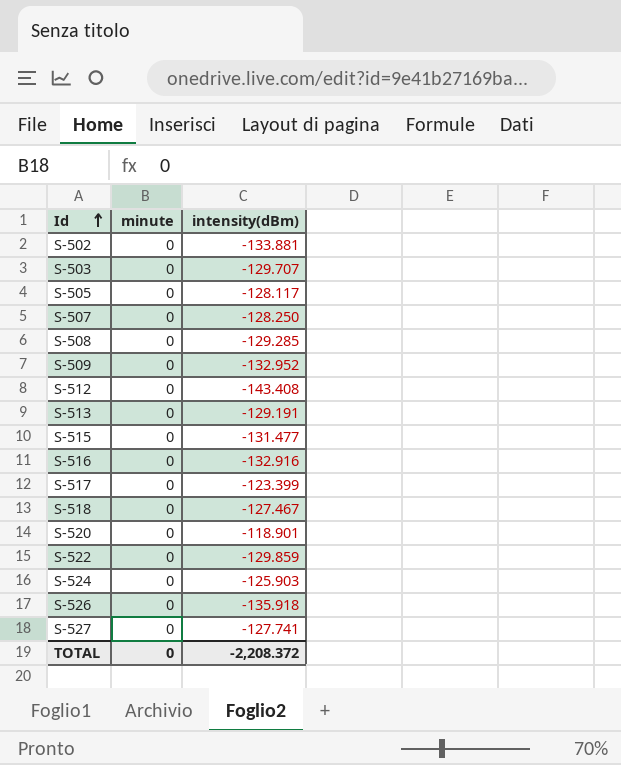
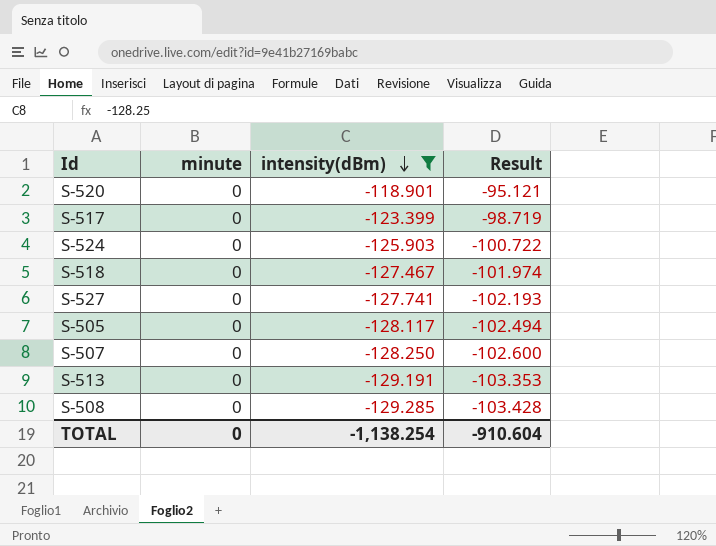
filter: none -> intensity(dBm) >= -129.285
row order: Id ascending -> intensity(dBm) descending
column Result | formula: none -> [intensity(dBm)] * 0.8
TOTAL | intensity(dBm): -2,208.372 -> -1,138.254

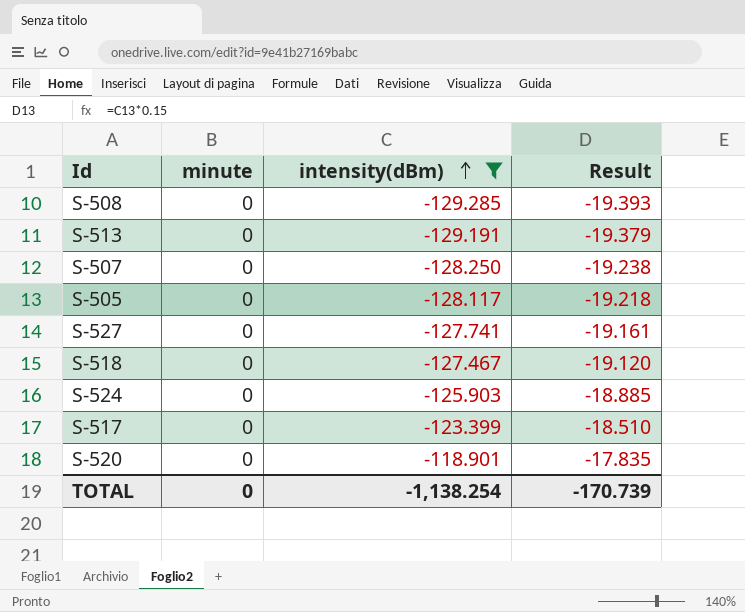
row order: intensity(dBm) descending -> intensity(dBm) ascending
column Result | formula: [intensity(dBm)] * 0.8 -> [intensity(dBm)] * 0.15
TOTAL | Result: -910.604 -> -170.739

